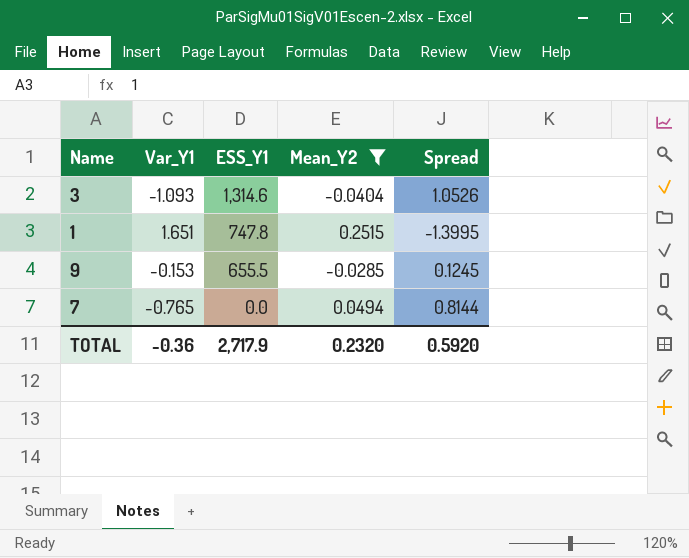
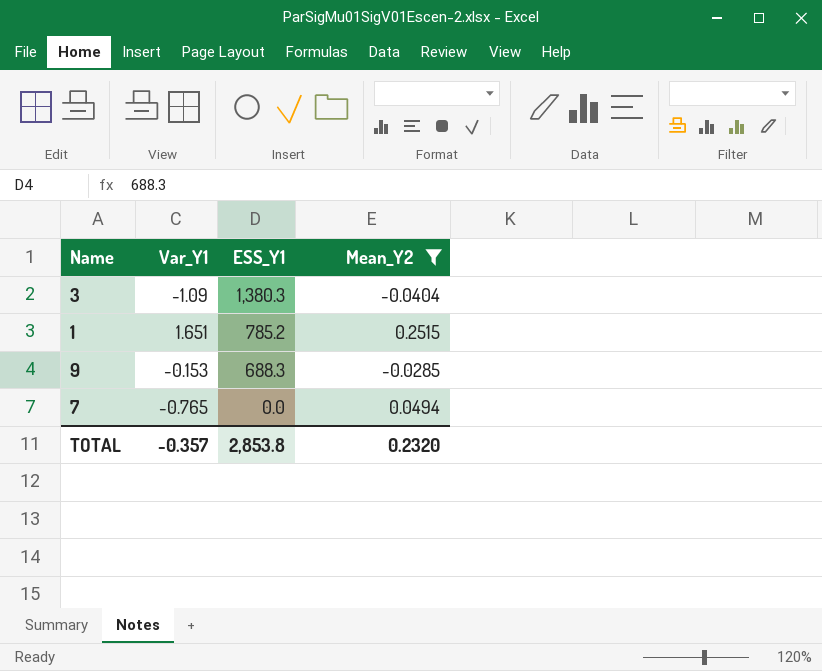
column Spread | formula: [Mean_Y2] - [Var_Y1] -> none
3 | Var_Y1: -1.093 -> -1.09
3 | ESS_Y1: 1,314.6 -> 1,380.3
1 | ESS_Y1: 747.8 -> 785.2
9 | ESS_Y1: 655.5 -> 688.3
TOTAL | Var_Y1: -0.36 -> -0.357
TOTAL | ESS_Y1: 2,717.9 -> 2,853.8

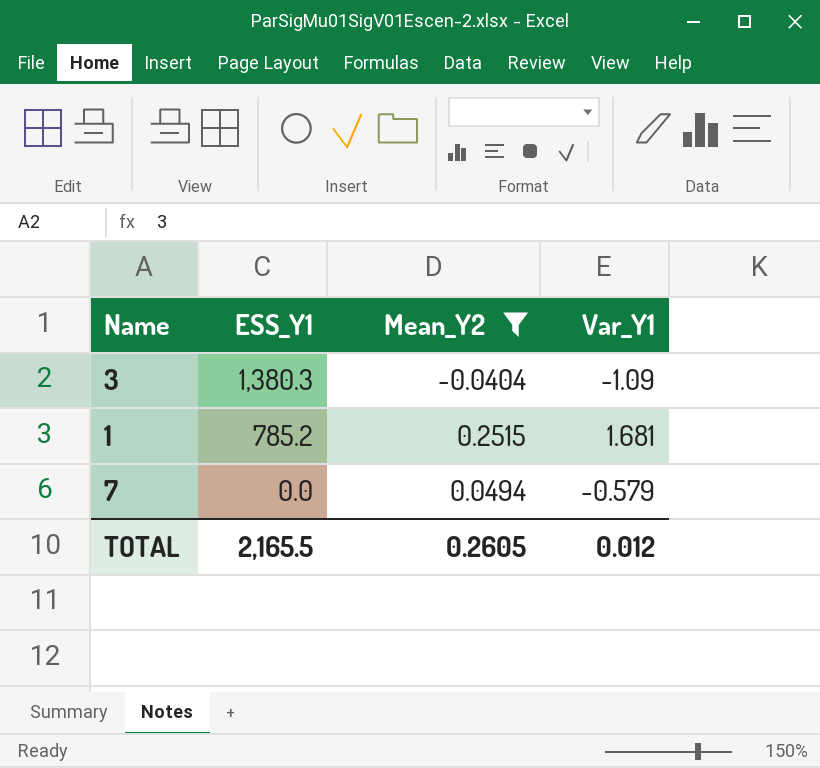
column Var_Y1 | position: 2 -> 4
row 9: -0.153 | 688.3 | -0.0285 -> none
1 | Var_Y1: 1.651 -> 1.681
7 | Var_Y1: -0.765 -> -0.579
TOTAL | ESS_Y1: 2,853.8 -> 2,165.5
TOTAL | Mean_Y2: 0.2320 -> 0.2605
TOTAL | Var_Y1: -0.357 -> 0.012

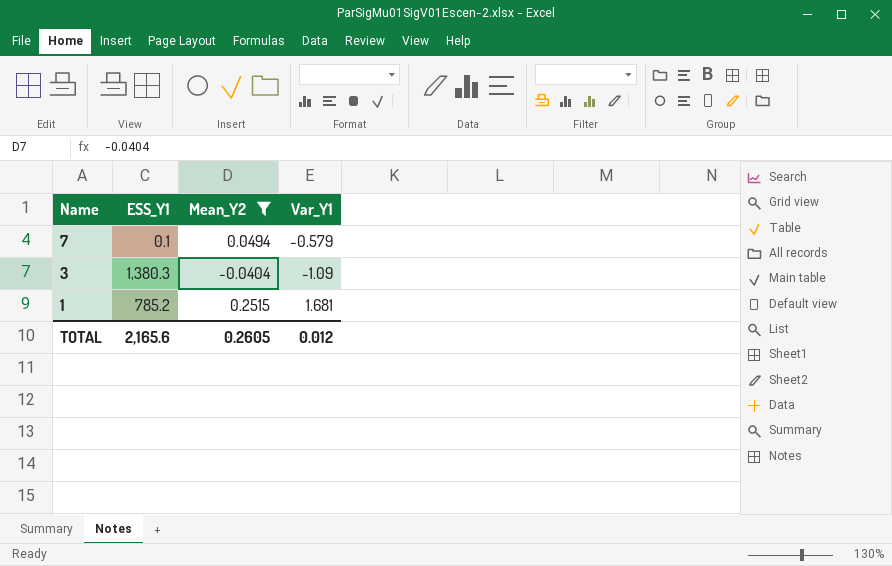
row order: ESS_Y1 descending -> Name descending
7 | ESS_Y1: 0.0 -> 0.1
TOTAL | ESS_Y1: 2,165.5 -> 2,165.6

